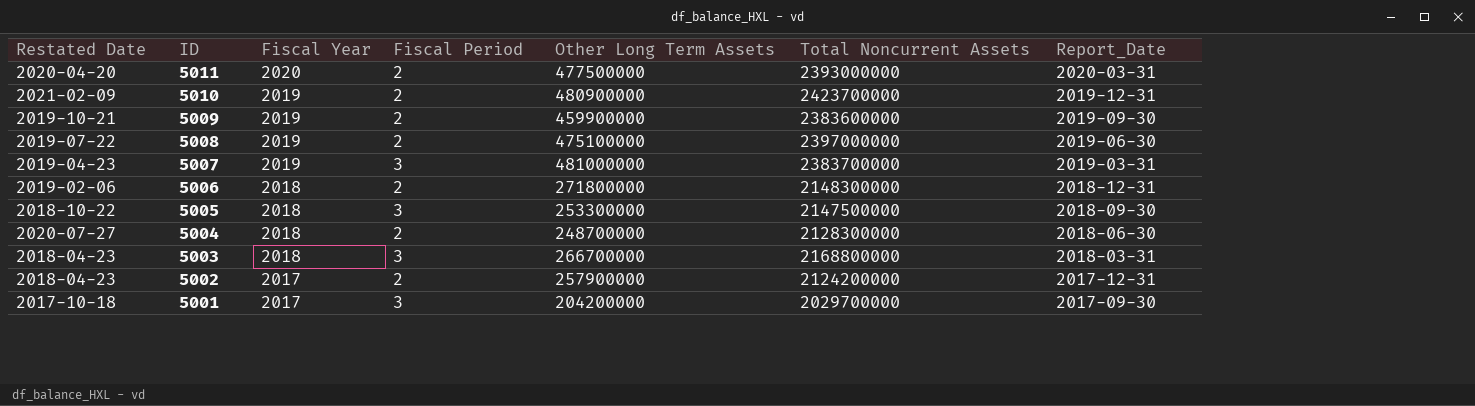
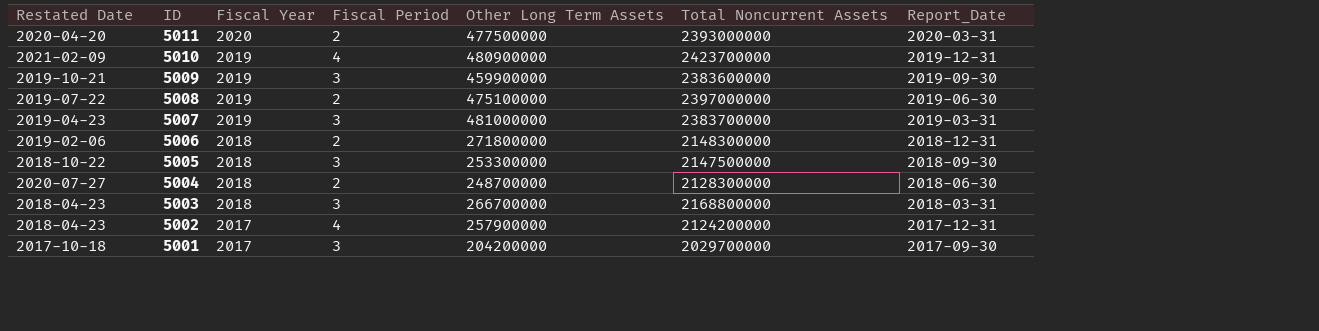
5010 | Fiscal Period: 2 -> 4
5009 | Fiscal Period: 2 -> 3
5002 | Fiscal Period: 2 -> 4

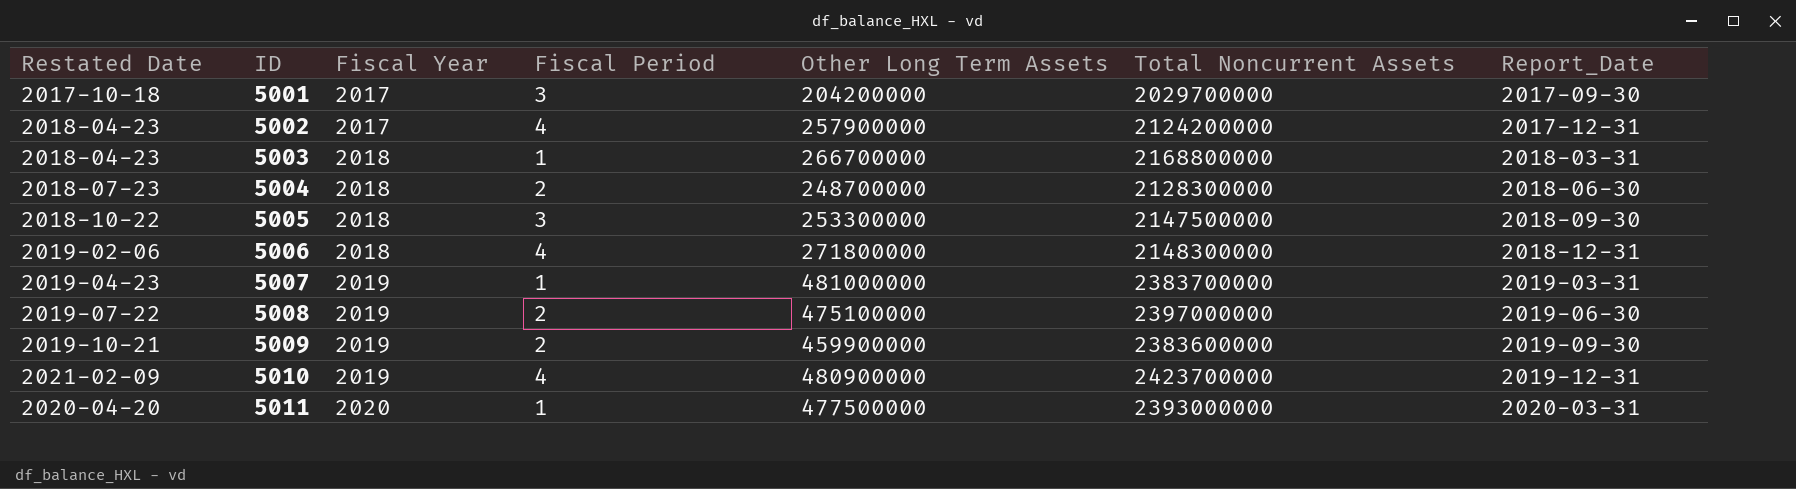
row order: ID descending -> ID ascending
5003 | Fiscal Period: 3 -> 1
5004 | Restated Date: 2020-07-27 -> 2018-07-23
5006 | Fiscal Period: 2 -> 4
5007 | Fiscal Period: 3 -> 1
5009 | Fiscal Period: 3 -> 2
5011 | Fiscal Period: 2 -> 1

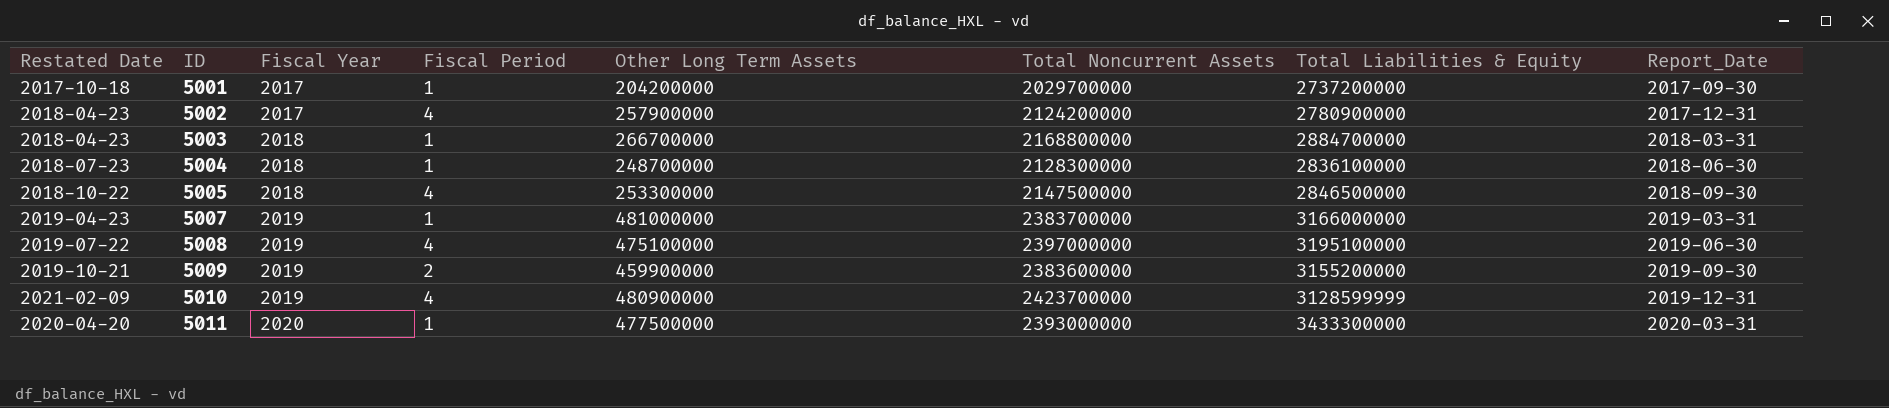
column Total Liabilities & Equity | position: none -> 7
row 5006: 2019-02-06 | 2018 | 4 | 271800000 | 2148300000 | 2018-12-31 -> none
5001 | Fiscal Period: 3 -> 1
5004 | Fiscal Period: 2 -> 1
5005 | Fiscal Period: 3 -> 4
5008 | Fiscal Period: 2 -> 4

